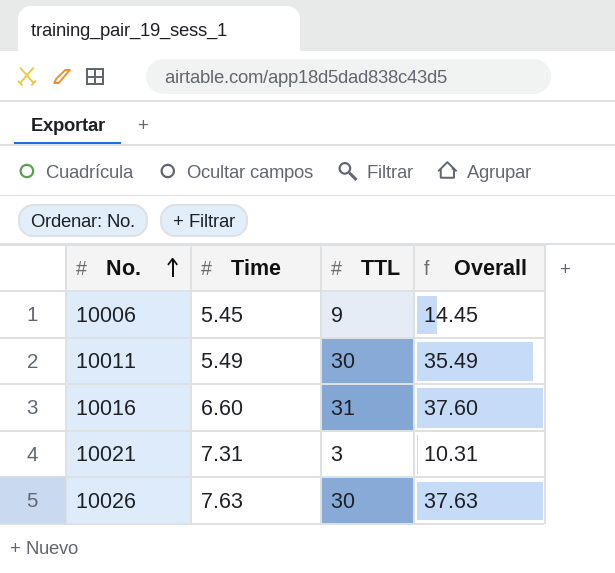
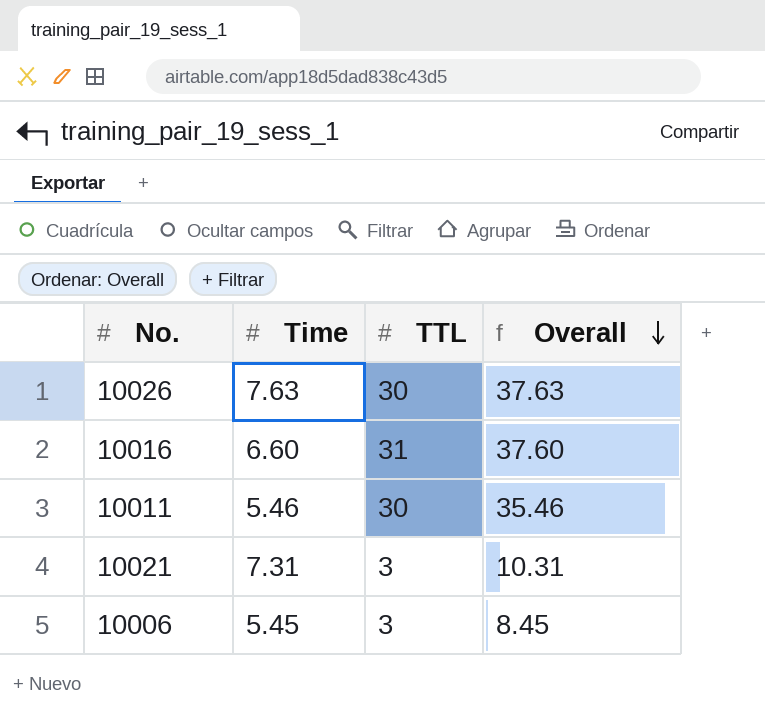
row order: No. ascending -> Overall descending
10011 | Time: 5.49 -> 5.46
10011 | Overall: 35.49 -> 35.46
10006 | TTL: 9 -> 3
10006 | Overall: 14.45 -> 8.45

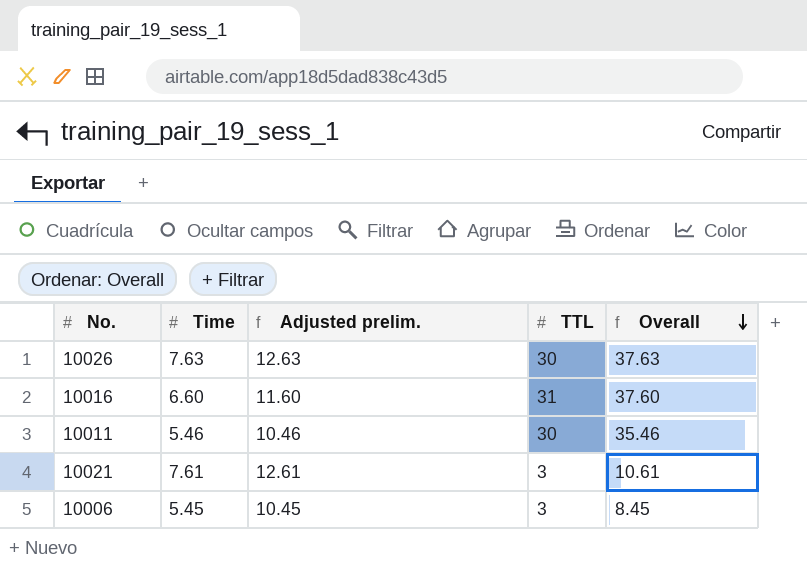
column Adjusted prelim. | formula: none -> [Time] + 5
10021 | Time: 7.31 -> 7.61
10021 | Overall: 10.31 -> 10.61

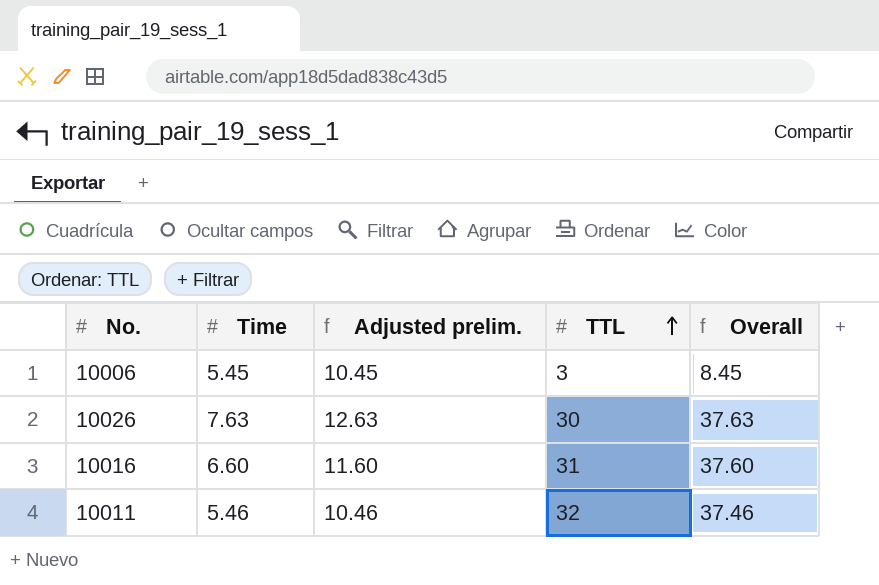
row order: Overall descending -> TTL ascending
row 10021: 7.61 | 12.61 | 3 | 10.61 -> none
10011 | TTL: 30 -> 32
10011 | Overall: 35.46 -> 37.46

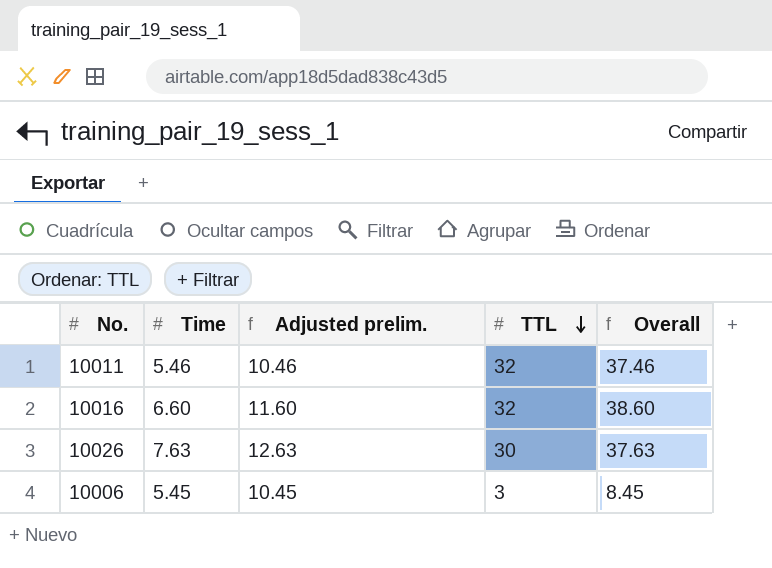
row order: TTL ascending -> TTL descending
10016 | TTL: 31 -> 32
10016 | Overall: 37.60 -> 38.60

